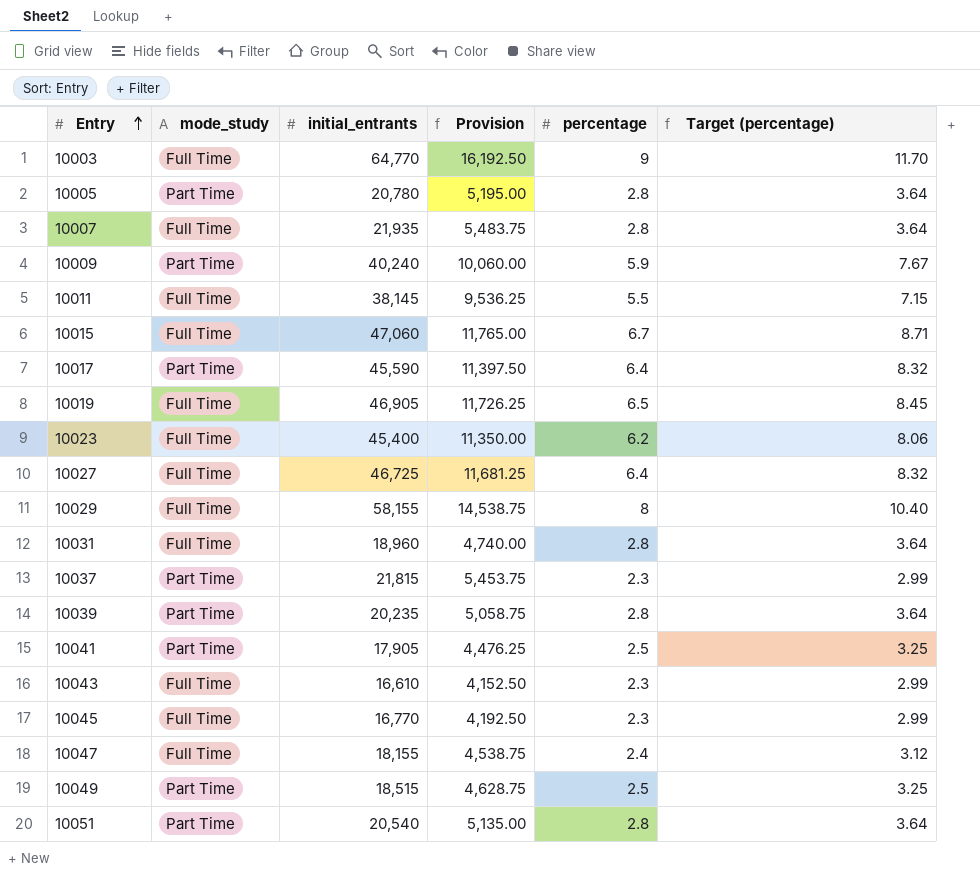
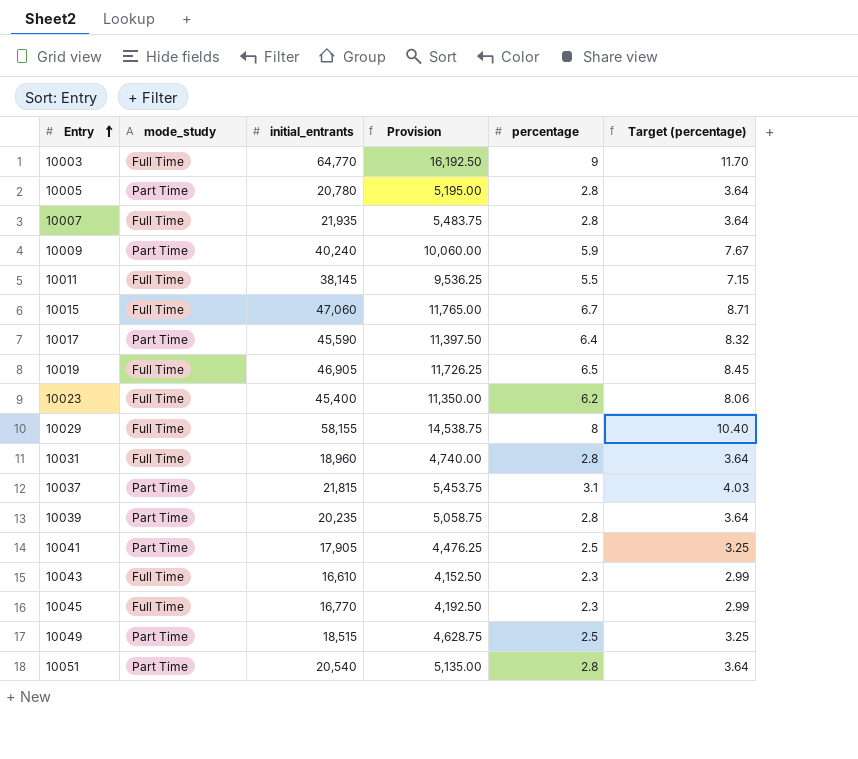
row 10027: Full Time | 46,725 | 11,681.25 | 6.4 | 8.32 -> none
row 10047: Full Time | 18,155 | 4,538.75 | 2.4 | 3.12 -> none
10037 | percentage: 2.3 -> 3.1
10037 | Target (percentage): 2.99 -> 4.03

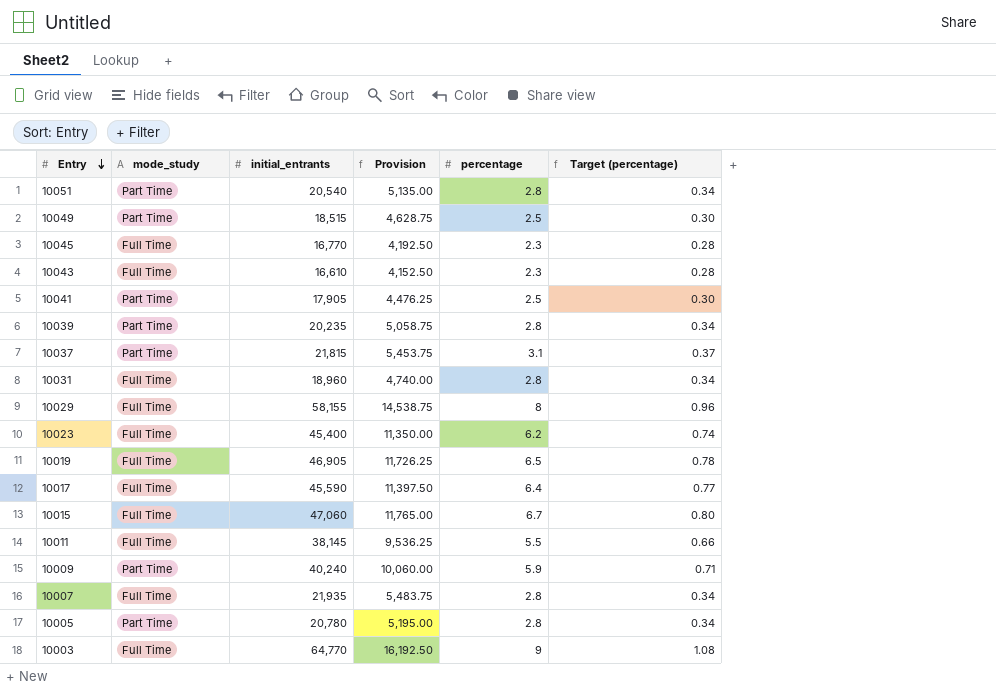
row order: Entry ascending -> Entry descending
column Target (percentage) | formula: [percentage] * 1.3 -> [percentage] * 0.12
10017 | mode_study: Part Time -> Full Time

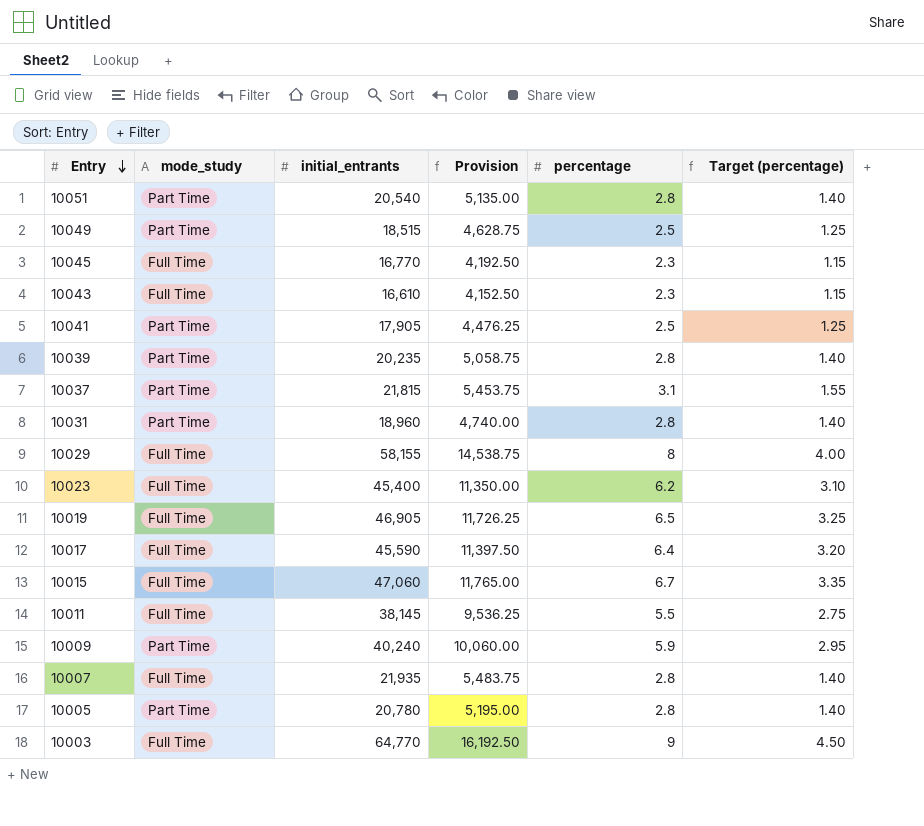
column Target (percentage) | formula: [percentage] * 0.12 -> [percentage] * 0.5
10031 | mode_study: Full Time -> Part Time

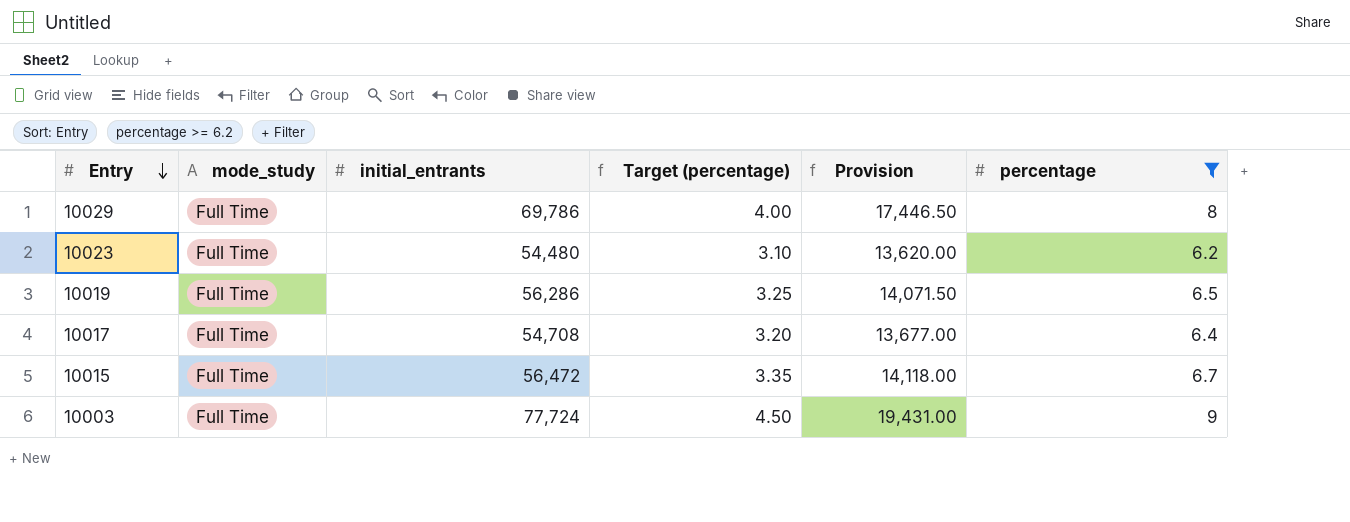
filter: none -> percentage >= 6.2
column Target (percentage) | position: 6 -> 4
10029 | initial_entrants: 58,155 -> 69,786
10029 | Provision: 14,538.75 -> 17,446.50
10023 | initial_entrants: 45,400 -> 54,480
10023 | Provision: 11,350.00 -> 13,620.00
10019 | initial_entrants: 46,905 -> 56,286
10019 | Provision: 11,726.25 -> 14,071.50
10017 | initial_entrants: 45,590 -> 54,708
10017 | Provision: 11,397.50 -> 13,677.00
10015 | initial_entrants: 47,060 -> 56,472
10015 | Provision: 11,765.00 -> 14,118.00
10003 | initial_entrants: 64,770 -> 77,724
10003 | Provision: 16,192.50 -> 19,431.00

